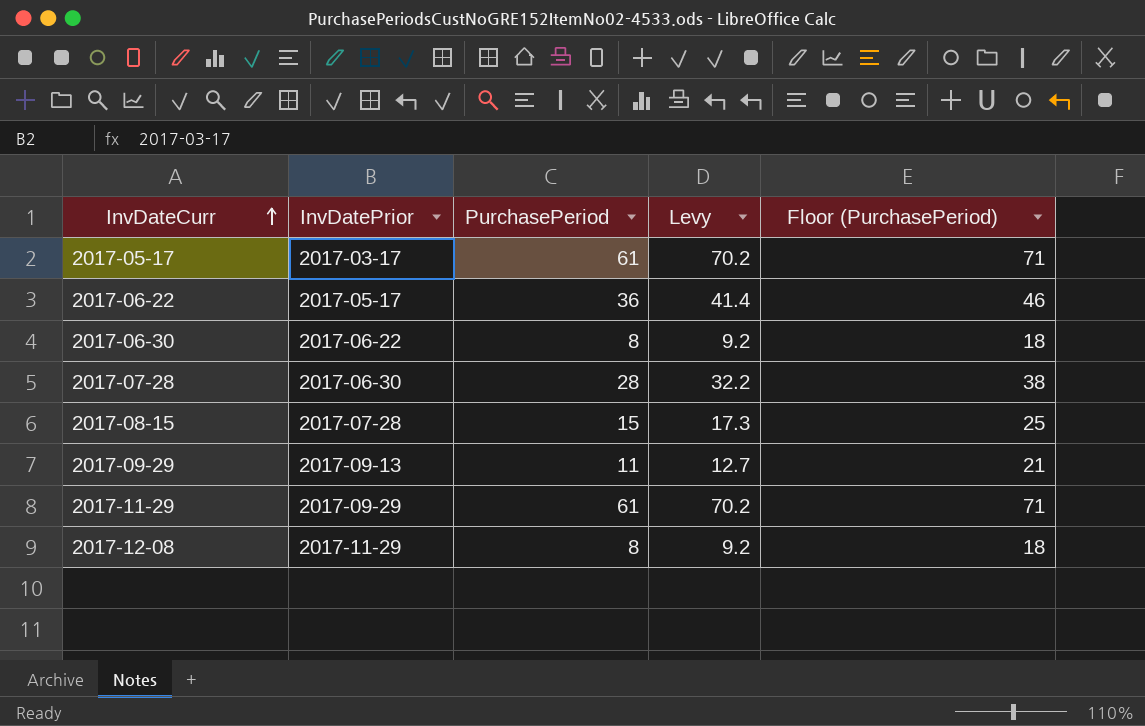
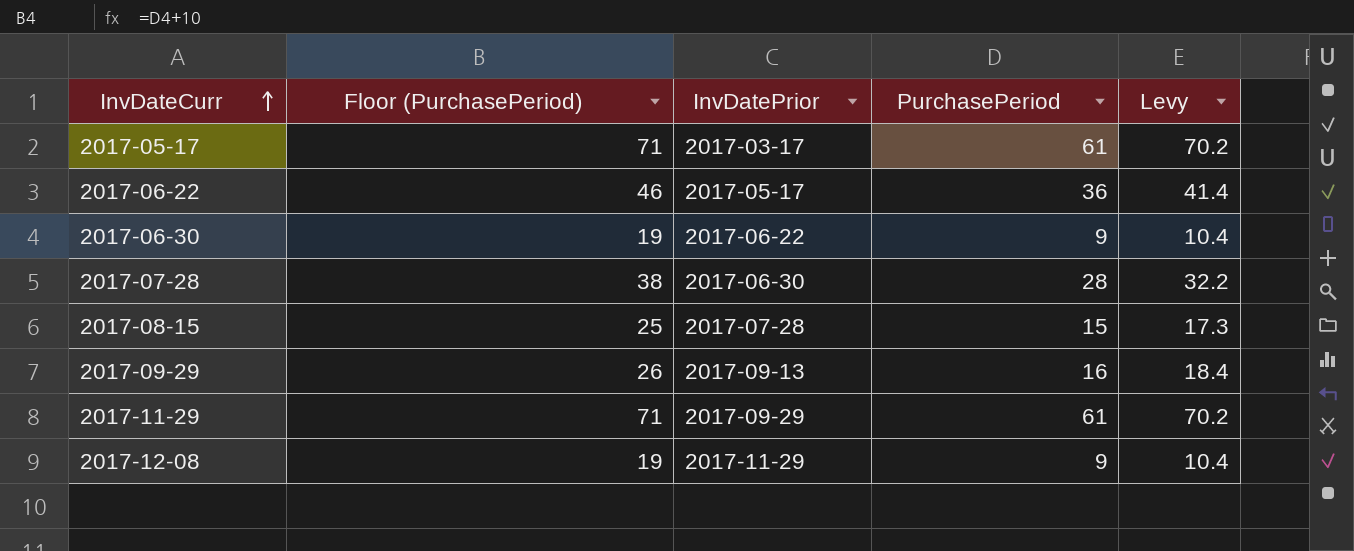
column Floor (PurchasePeriod) | position: 5 -> 2
2017-06-30 | Floor (PurchasePeriod): 18 -> 19
2017-06-30 | PurchasePeriod: 8 -> 9
2017-06-30 | Levy: 9.2 -> 10.4
2017-09-29 | Floor (PurchasePeriod): 21 -> 26
2017-09-29 | PurchasePeriod: 11 -> 16
2017-09-29 | Levy: 12.7 -> 18.4
2017-12-08 | Floor (PurchasePeriod): 18 -> 19
2017-12-08 | PurchasePeriod: 8 -> 9
2017-12-08 | Levy: 9.2 -> 10.4

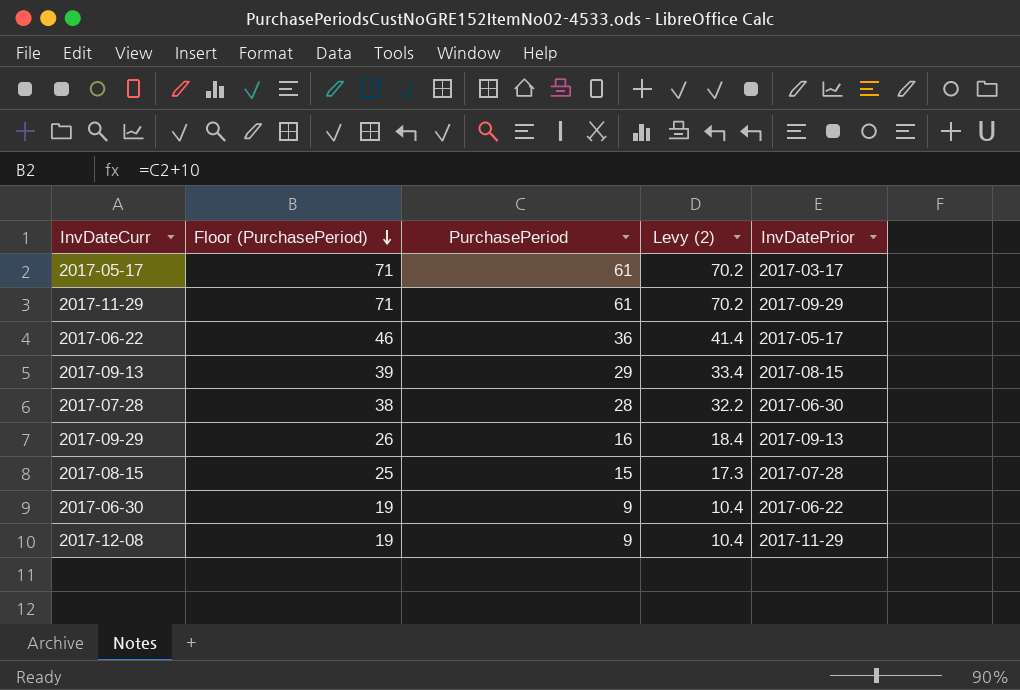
row order: InvDateCurr ascending -> Floor (PurchasePeriod) descending
column name: Levy -> Levy (2)
column InvDatePrior | position: 3 -> 5
row 2017-09-13: none -> 39 | 29 | 33.4 | 2017-08-15

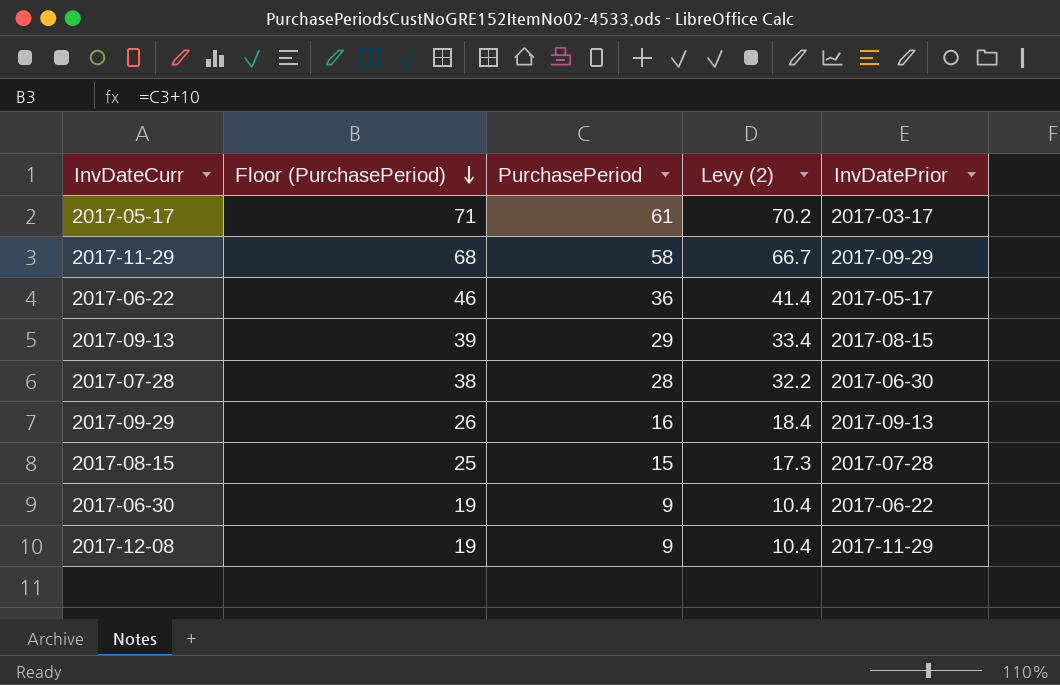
2017-11-29 | Floor (PurchasePeriod): 71 -> 68
2017-11-29 | PurchasePeriod: 61 -> 58
2017-11-29 | Levy (2): 70.2 -> 66.7

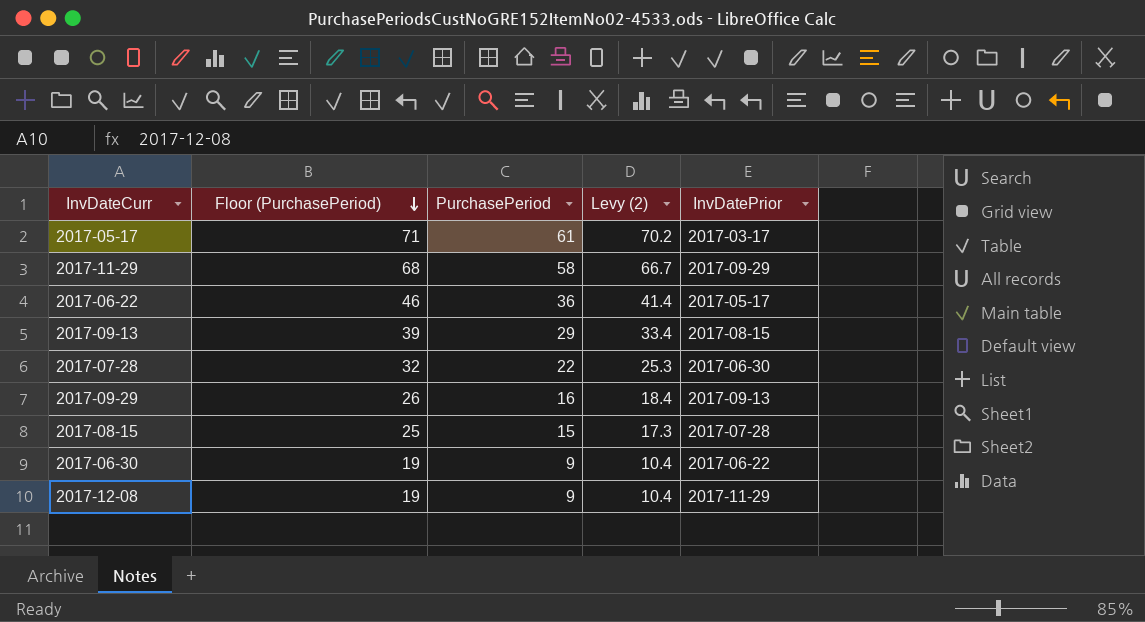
2017-07-28 | Floor (PurchasePeriod): 38 -> 32
2017-07-28 | PurchasePeriod: 28 -> 22
2017-07-28 | Levy (2): 32.2 -> 25.3

